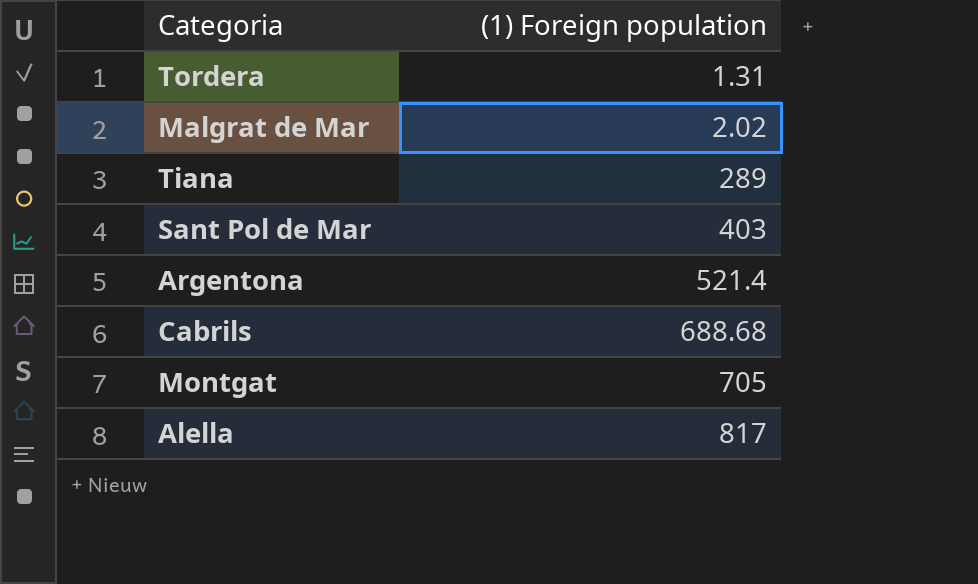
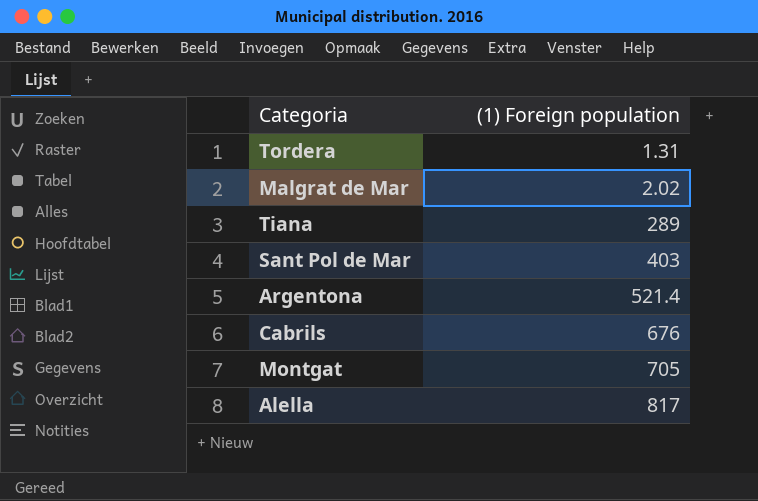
Cabrils | (1) Foreign population: 688.68 -> 676

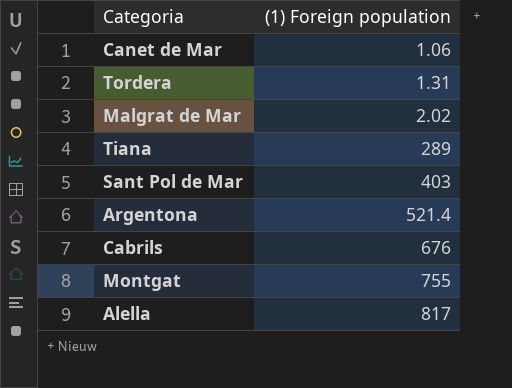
row Canet de Mar: none -> 1.06
Montgat | (1) Foreign population: 705 -> 755

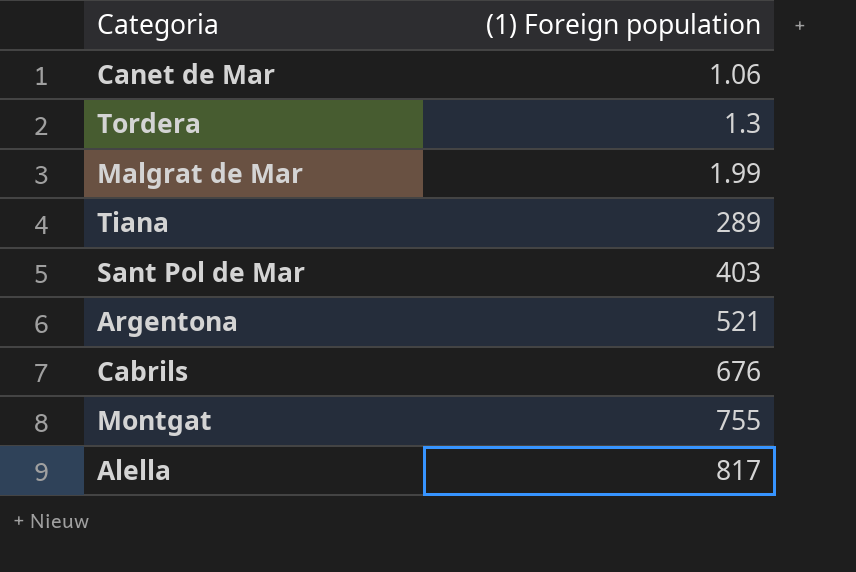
Tordera | (1) Foreign population: 1.31 -> 1.3
Malgrat de Mar | (1) Foreign population: 2.02 -> 1.99
Argentona | (1) Foreign population: 521.4 -> 521

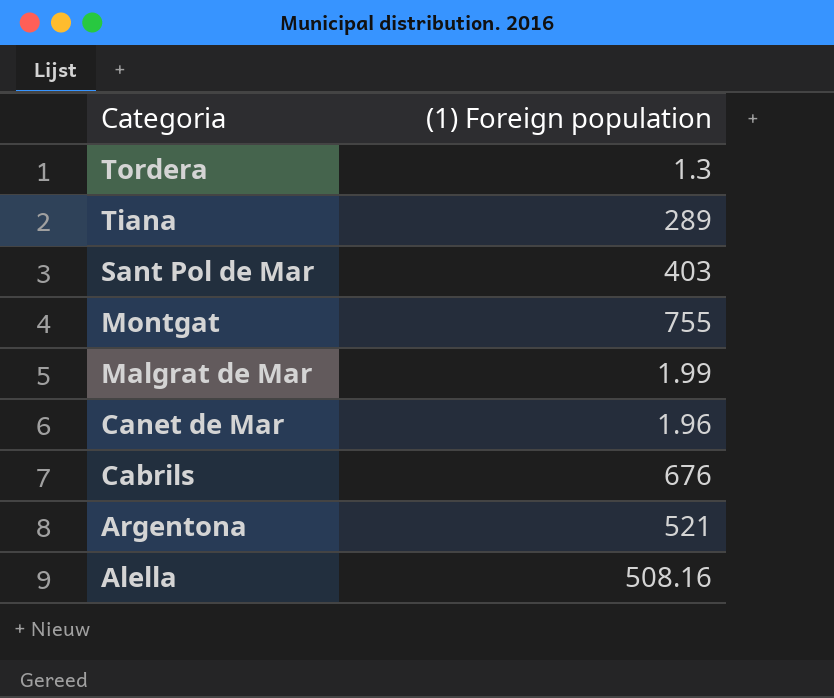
row order: (1) Foreign population ascending -> Categoria descending
Canet de Mar | (1) Foreign population: 1.06 -> 1.96
Alella | (1) Foreign population: 817 -> 508.16

